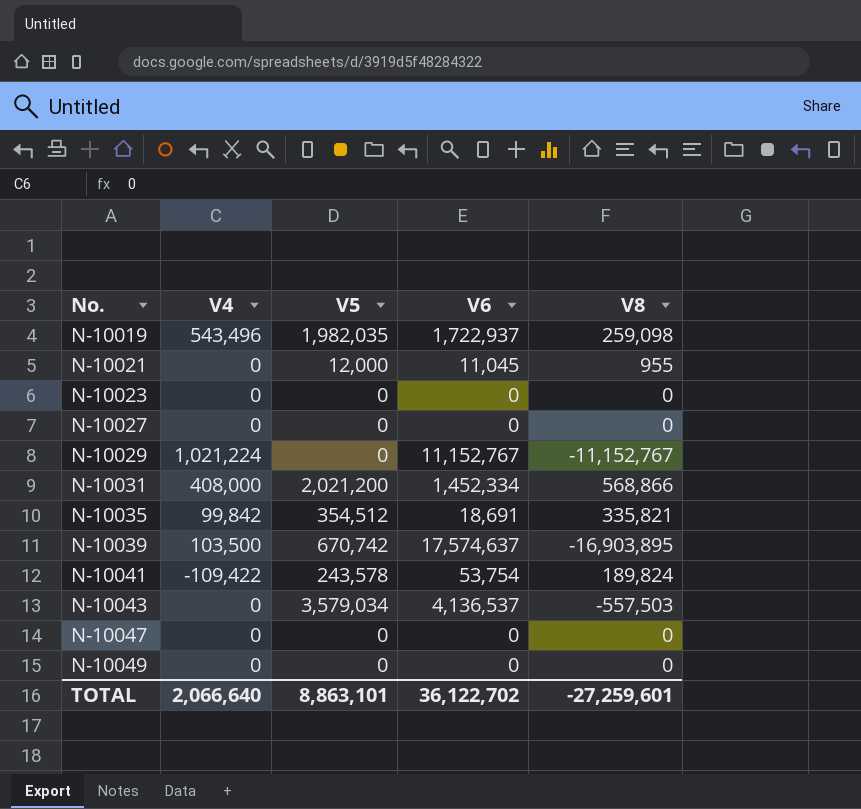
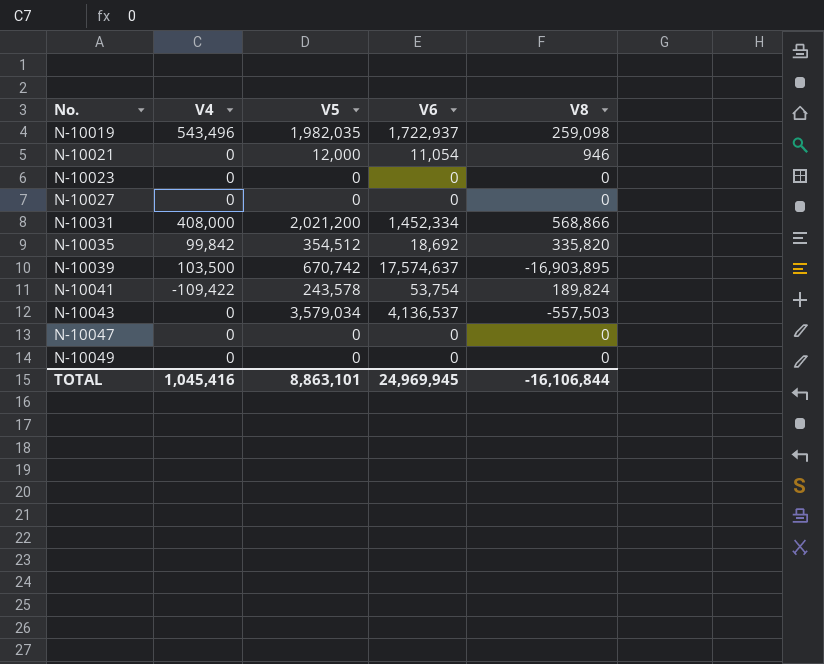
row N-10029: 1,021,224 | 0 | 11,152,767 | -11,152,767 -> none
N-10021 | V6: 11,045 -> 11,054
N-10021 | V8: 955 -> 946
N-10035 | V6: 18,691 -> 18,692
N-10035 | V8: 335,821 -> 335,820
TOTAL | V4: 2,066,640 -> 1,045,416
TOTAL | V6: 36,122,702 -> 24,969,945
TOTAL | V8: -27,259,601 -> -16,106,844

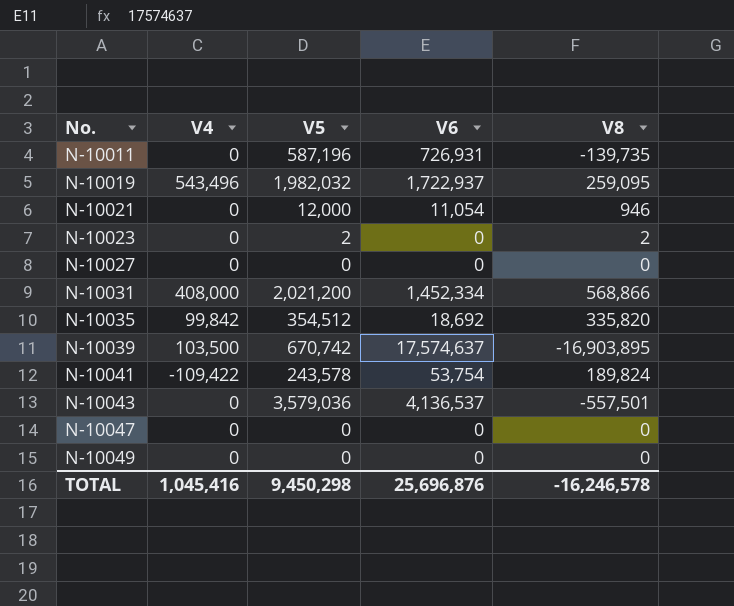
row N-10011: none -> 0 | 587,196 | 726,931 | -139,735
N-10019 | V5: 1,982,035 -> 1,982,032
N-10019 | V8: 259,098 -> 259,095
N-10023 | V5: 0 -> 2
N-10023 | V8: 0 -> 2
N-10043 | V5: 3,579,034 -> 3,579,036
N-10043 | V8: -557,503 -> -557,501
TOTAL | V5: 8,863,101 -> 9,450,298
TOTAL | V6: 24,969,945 -> 25,696,876
TOTAL | V8: -16,106,844 -> -16,246,578

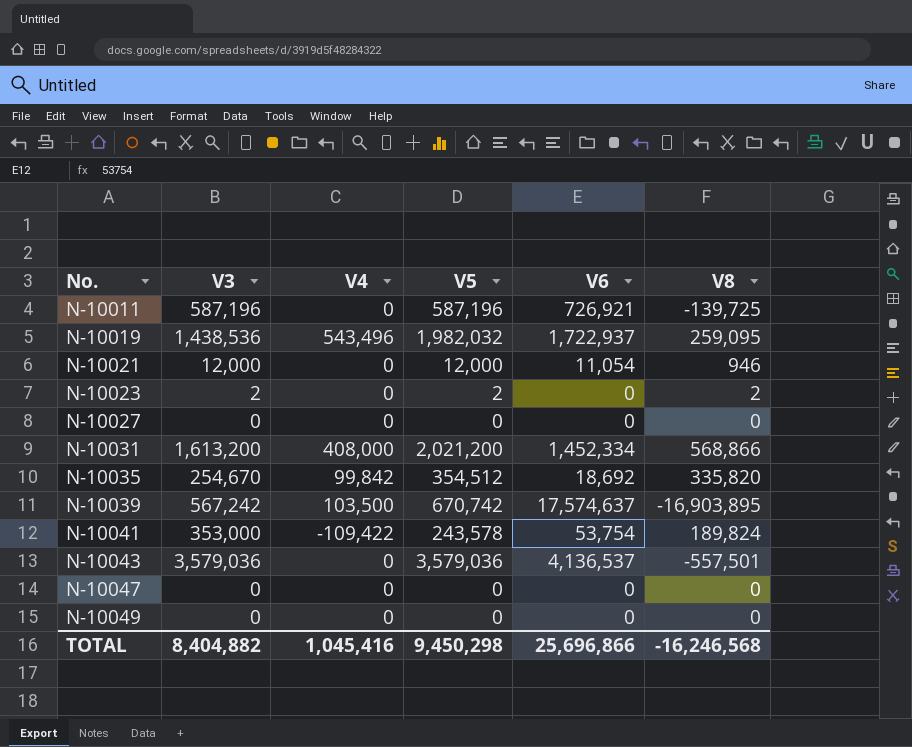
column V3 | formula: none -> [V5] - [V4]
N-10011 | V6: 726,931 -> 726,921
N-10011 | V8: -139,735 -> -139,725
TOTAL | V6: 25,696,876 -> 25,696,866
TOTAL | V8: -16,246,578 -> -16,246,568

